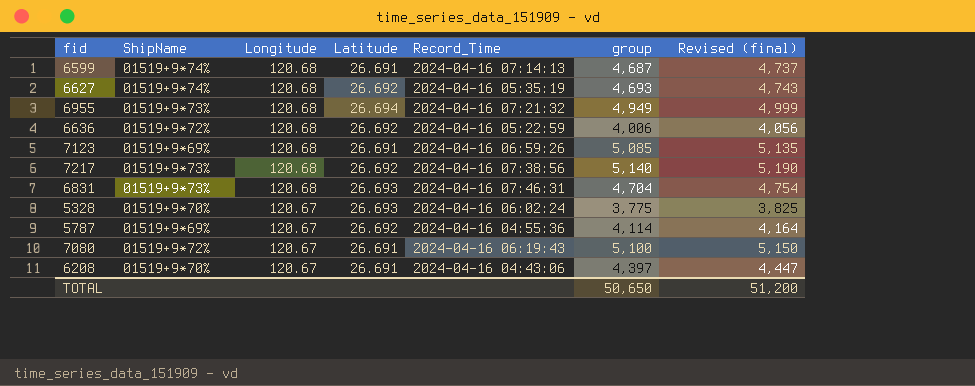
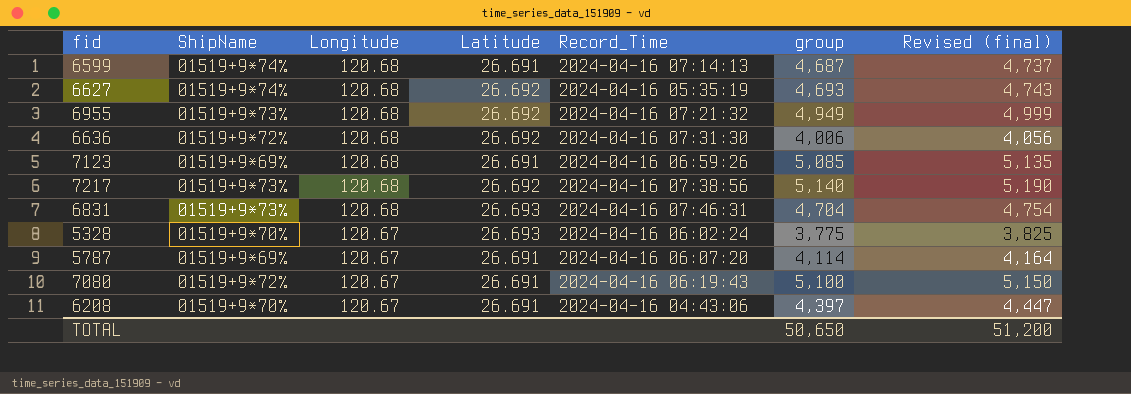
6955 | Latitude: 26.694 -> 26.692
6636 | Record_Time: 2024-04-16 05:22:59 -> 2024-04-16 07:31:30
5787 | Latitude: 26.692 -> 26.691
5787 | Record_Time: 2024-04-16 04:55:36 -> 2024-04-16 06:07:20

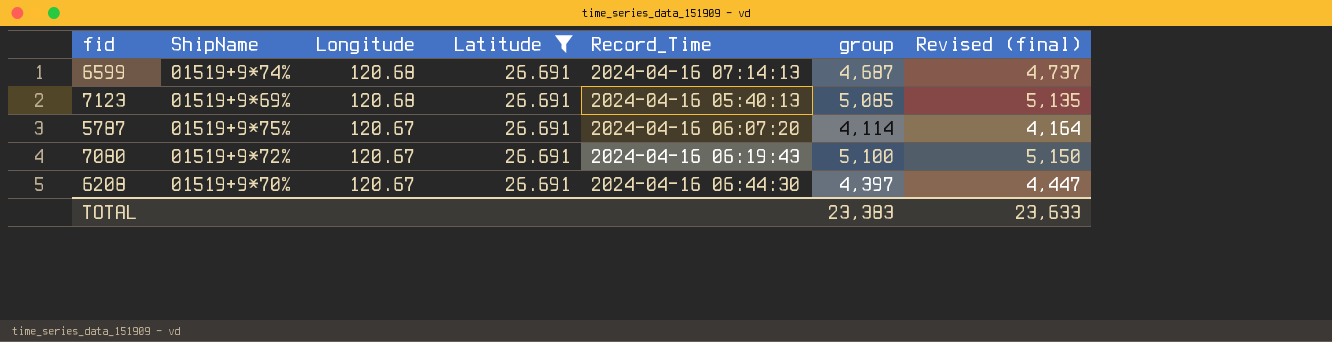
filter: none -> Latitude = 26.691
7123 | Record_Time: 2024-04-16 06:59:26 -> 2024-04-16 05:40:13
5787 | ShipName: 01519+9*69% -> 01519+9*75%
6208 | Record_Time: 2024-04-16 04:43:06 -> 2024-04-16 06:44:30
TOTAL | group: 50,650 -> 23,383
TOTAL | Revised (final): 51,200 -> 23,633

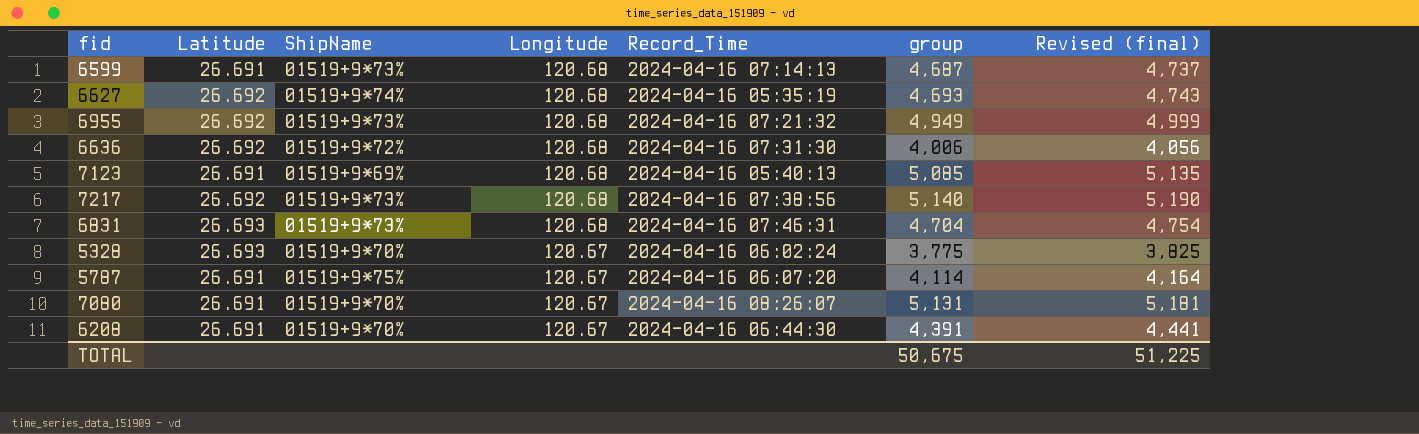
filter: Latitude = 26.691 -> none
column Latitude | position: 4 -> 2
6599 | ShipName: 01519+9*74% -> 01519+9*73%
7080 | ShipName: 01519+9*72% -> 01519+9*70%
7080 | Record_Time: 2024-04-16 06:19:43 -> 2024-04-16 08:26:07
7080 | group: 5,100 -> 5,131
7080 | Revised (final): 5,150 -> 5,181
6208 | group: 4,397 -> 4,391
6208 | Revised (final): 4,447 -> 4,441
TOTAL | group: 23,383 -> 50,675
TOTAL | Revised (final): 23,633 -> 51,225

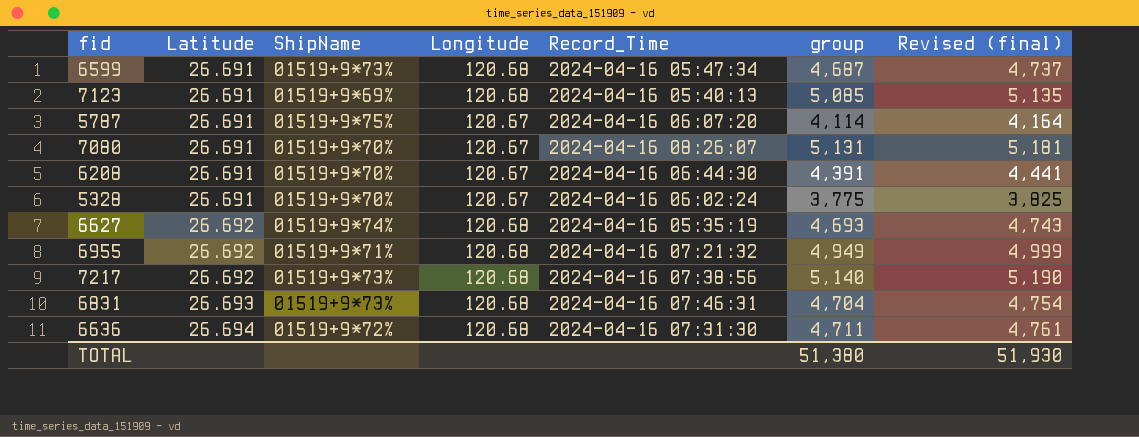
row order: Longitude descending -> Latitude ascending
6599 | Record_Time: 2024-04-16 07:14:13 -> 2024-04-16 05:47:34
5328 | Latitude: 26.693 -> 26.691
6955 | ShipName: 01519+9*73% -> 01519+9*71%
6636 | Latitude: 26.692 -> 26.694
6636 | group: 4,006 -> 4,711
6636 | Revised (final): 4,056 -> 4,761
TOTAL | group: 50,675 -> 51,380
TOTAL | Revised (final): 51,225 -> 51,930

